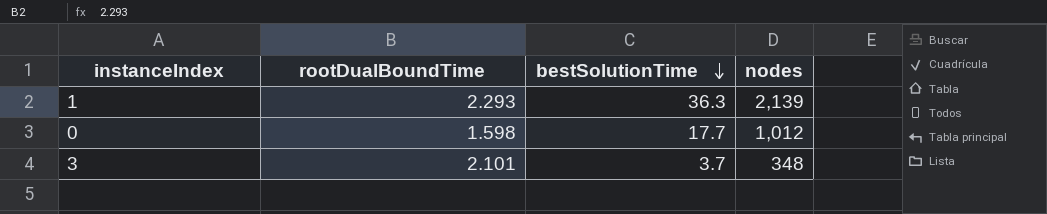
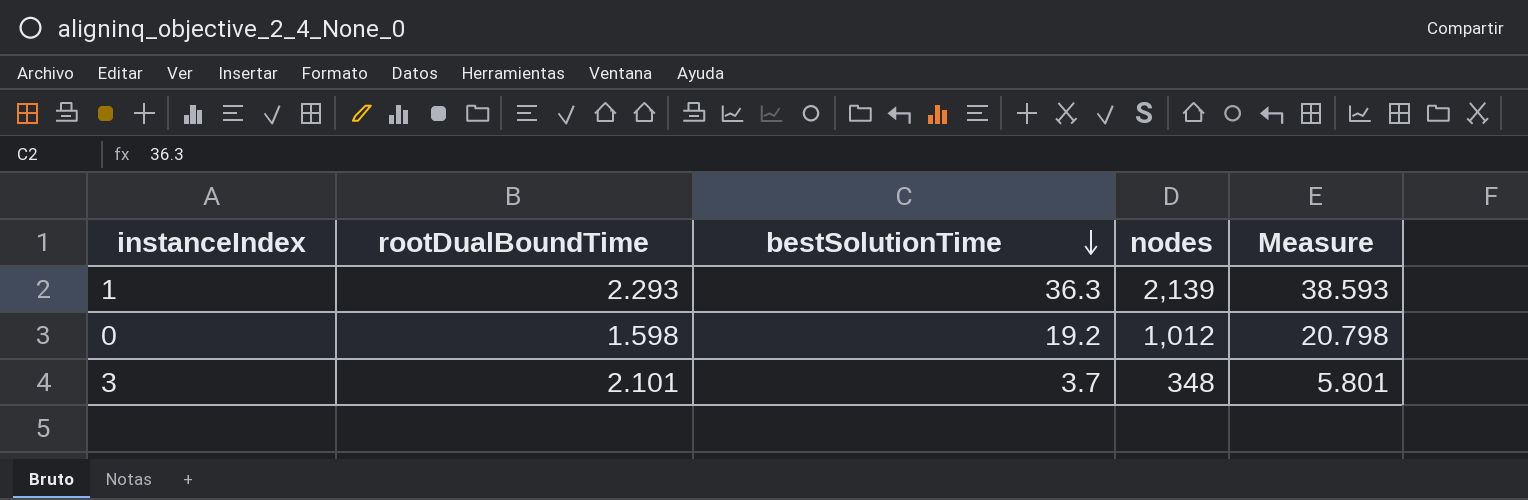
column Measure | formula: none -> [rootDualBoundTime] + [bestSolutionTime]
0 | bestSolutionTime: 17.7 -> 19.2

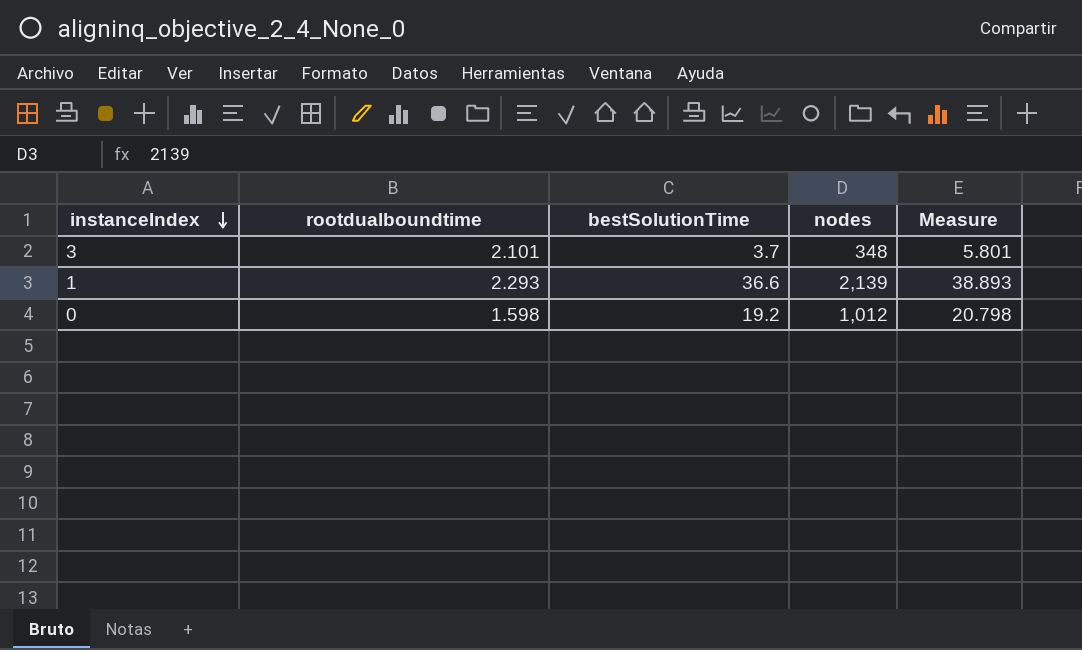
row order: bestSolutionTime descending -> instanceIndex descending
column name: rootDualBoundTime -> rootdualboundtime
1 | bestSolutionTime: 36.3 -> 36.6
1 | Measure: 38.593 -> 38.893

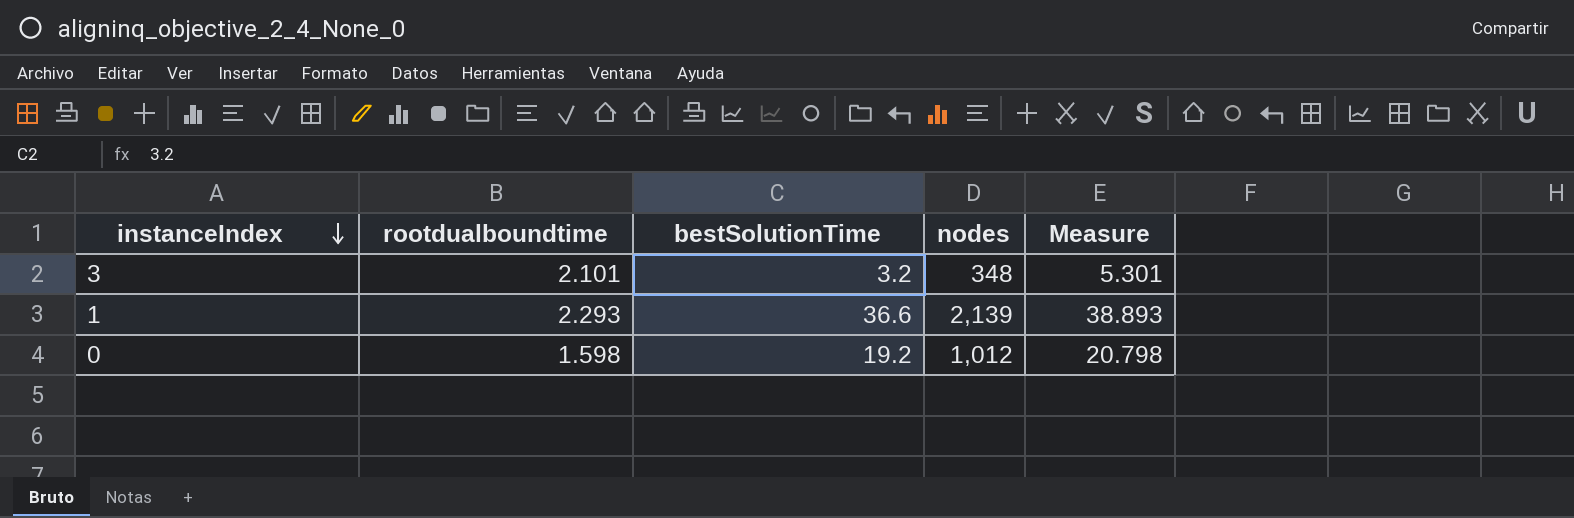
3 | bestSolutionTime: 3.7 -> 3.2
3 | Measure: 5.801 -> 5.301

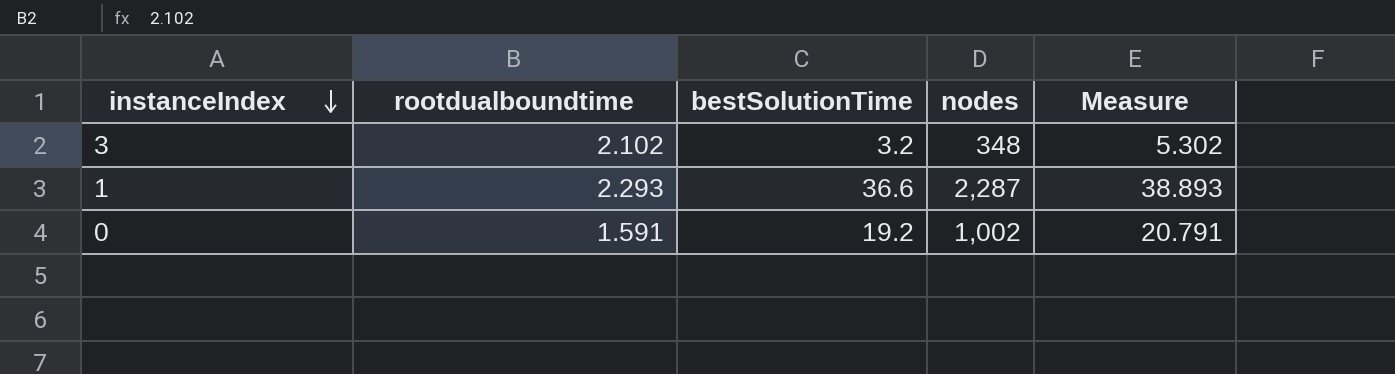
3 | rootdualboundtime: 2.101 -> 2.102
3 | Measure: 5.301 -> 5.302
1 | nodes: 2,139 -> 2,287
0 | rootdualboundtime: 1.598 -> 1.591
0 | nodes: 1,012 -> 1,002
0 | Measure: 20.798 -> 20.791

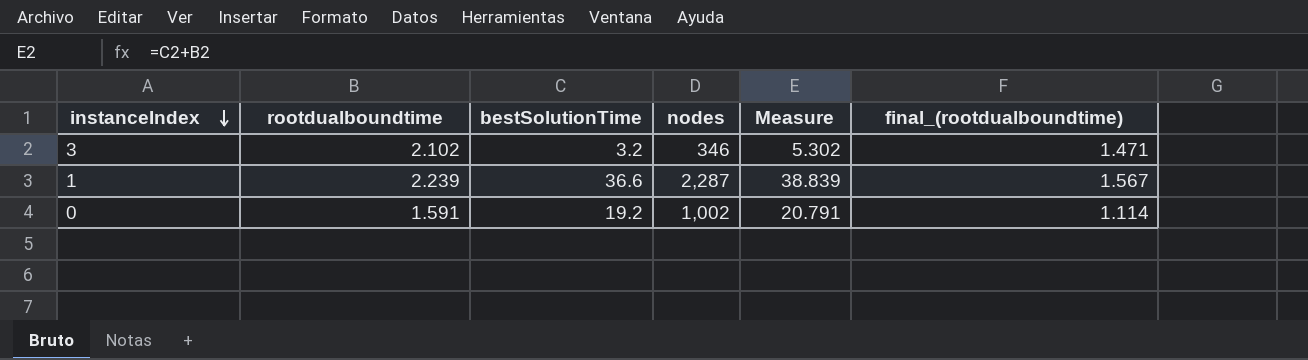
column final_(rootdualboundtime) | formula: none -> [rootdualboundtime] * 0.7
3 | nodes: 348 -> 346
1 | rootdualboundtime: 2.293 -> 2.239
1 | Measure: 38.893 -> 38.839

